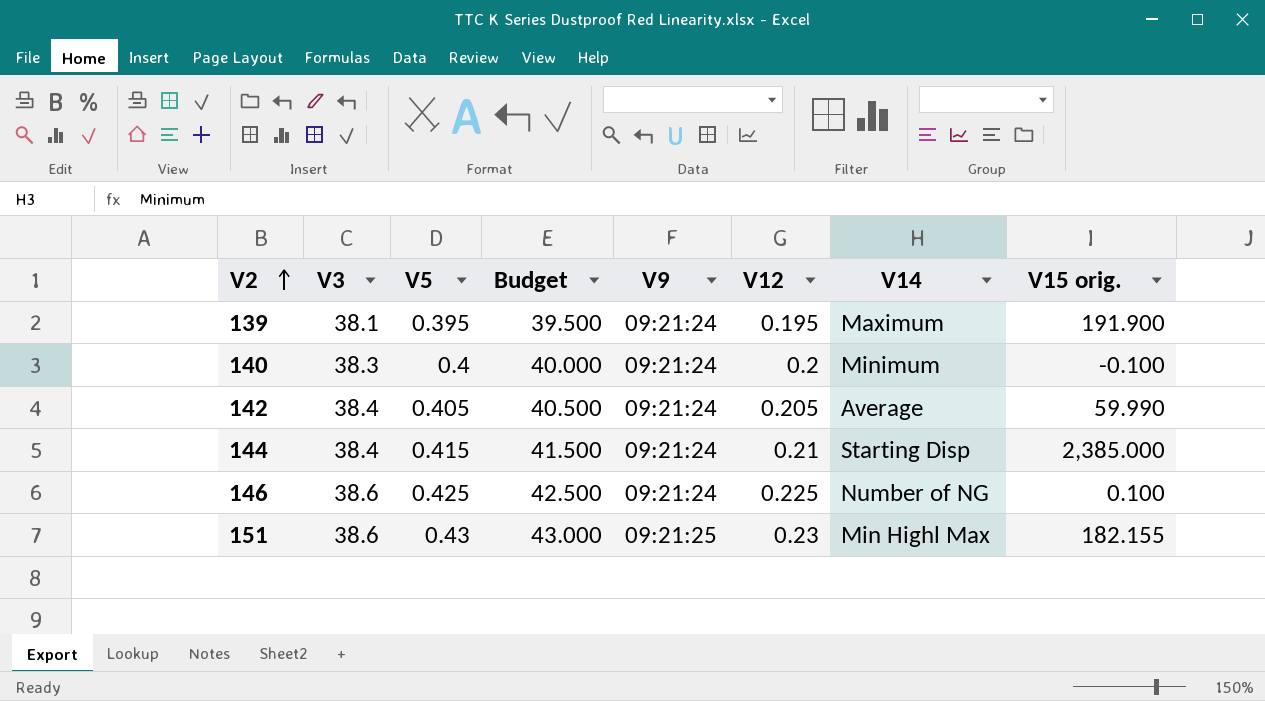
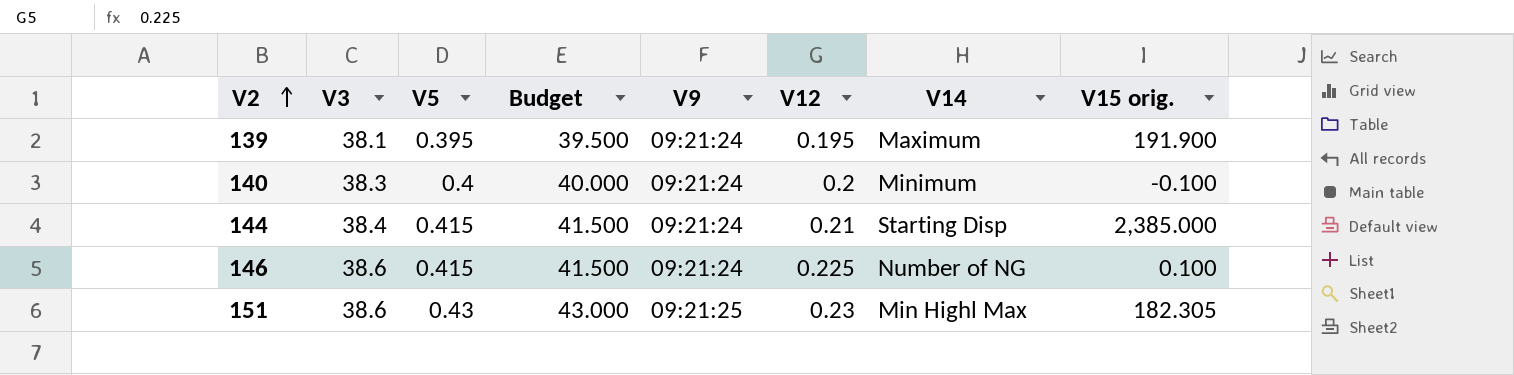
row 142: 38.4 | 0.405 | 40.500 | 09:21:24 | 0.205 | Average | 59.990 -> none
146 | V5: 0.425 -> 0.415
146 | Budget: 42.500 -> 41.500
151 | V15 orig.: 182.155 -> 182.305

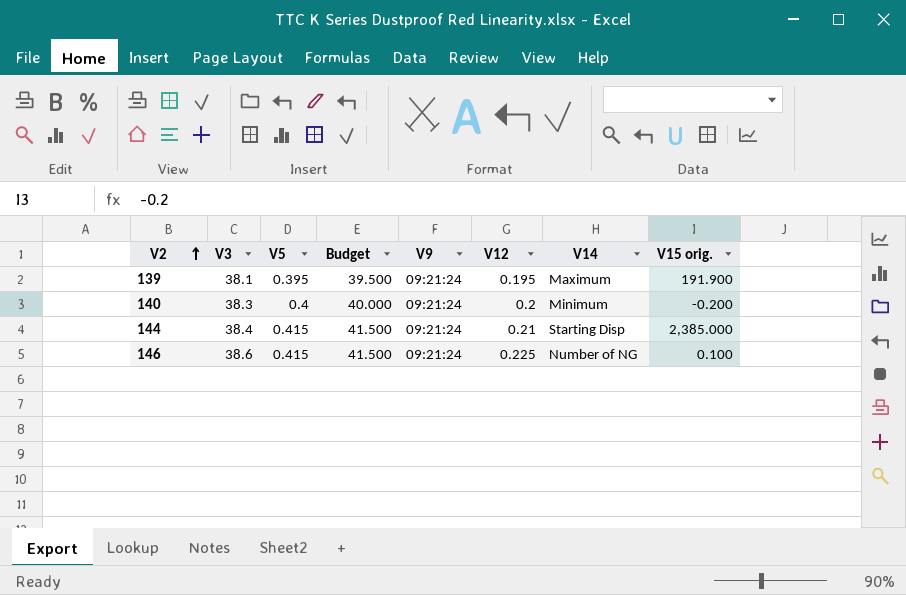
row 151: 38.6 | 0.43 | 43.000 | 09:21:25 | 0.23 | Min Highl Max | 182.305 -> none
140 | V15 orig.: -0.100 -> -0.200

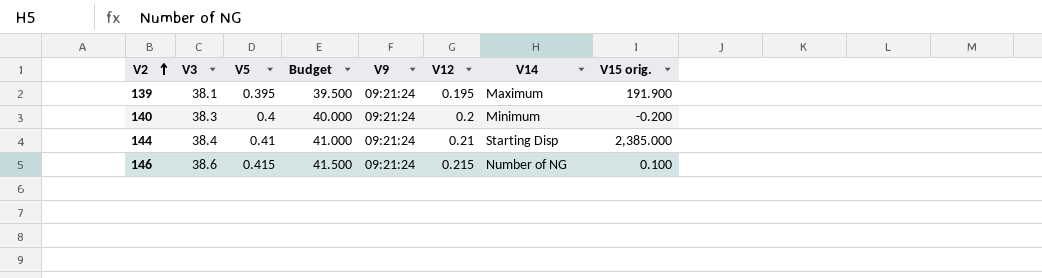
144 | V5: 0.415 -> 0.41
144 | Budget: 41.500 -> 41.000
146 | V12: 0.225 -> 0.215

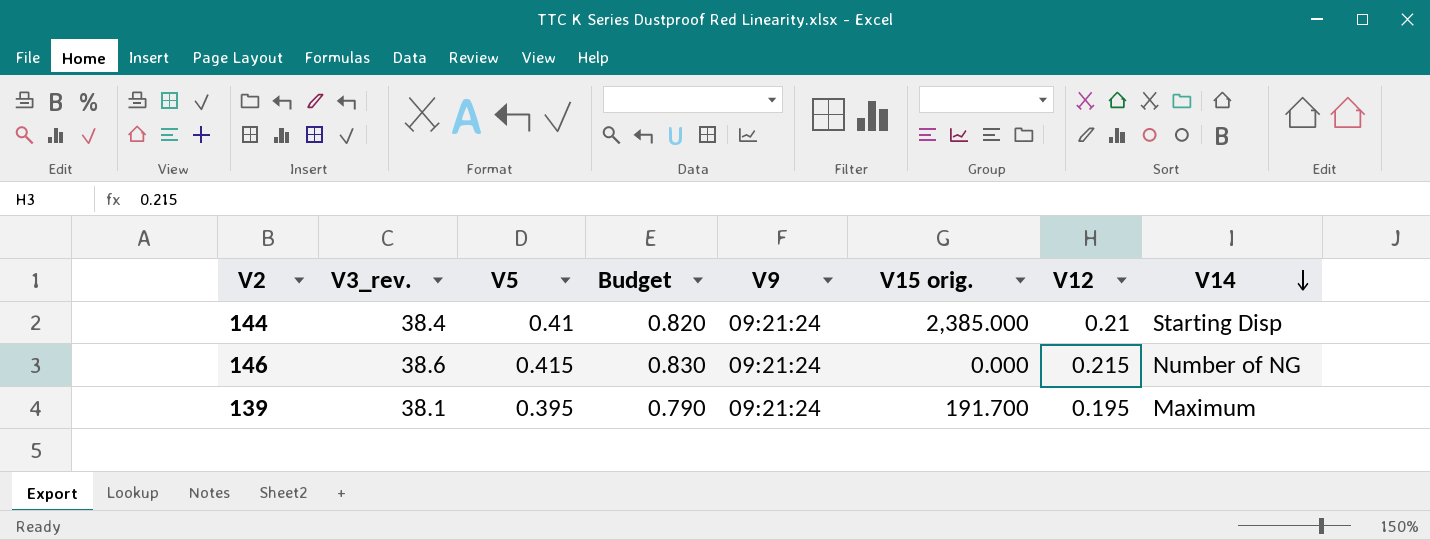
row order: V2 ascending -> V14 descending
column name: V3 -> V3_rev.
column Budget | formula: [V5] * 100 -> [V5] * 2
column V15 orig. | position: 8 -> 6
row 140: 38.3 | 0.4 | 40.000 | 09:21:24 | 0.2 | Minimum | -0.200 -> none
146 | V15 orig.: 0.100 -> 0.000
139 | V15 orig.: 191.900 -> 191.700

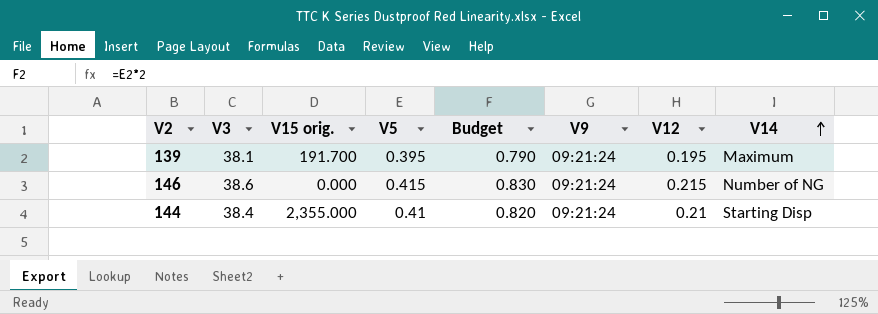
row order: V14 descending -> V14 ascending
column name: V3_rev. -> V3
column V15 orig. | position: 6 -> 3
144 | V15 orig.: 2,385.000 -> 2,355.000

